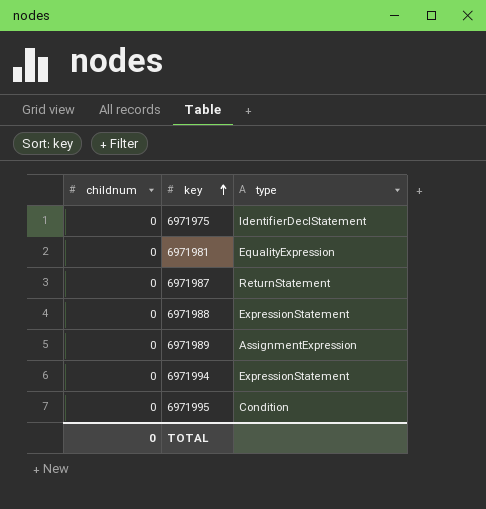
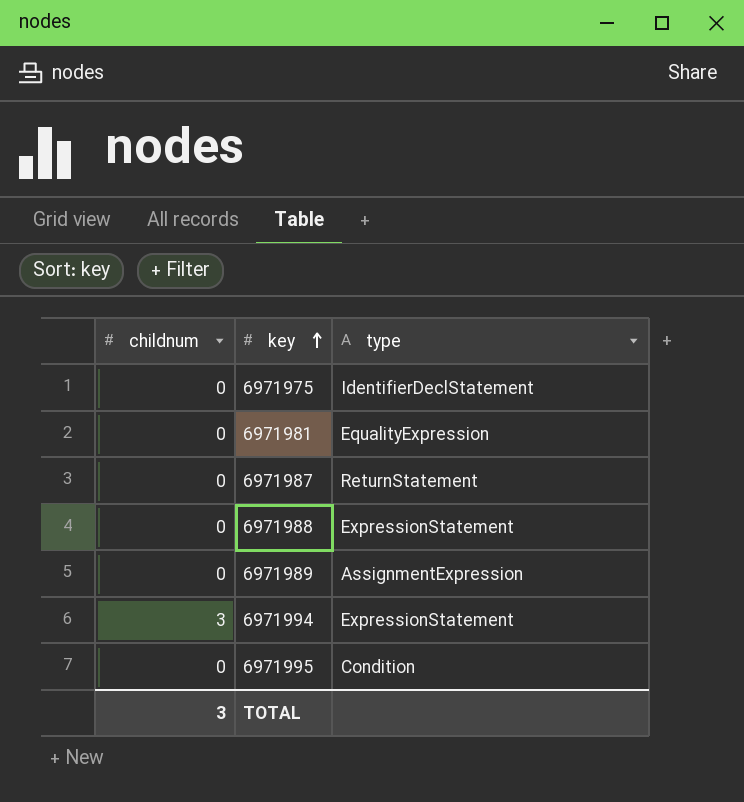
6971994 | childnum: 0 -> 3
TOTAL | childnum: 0 -> 3

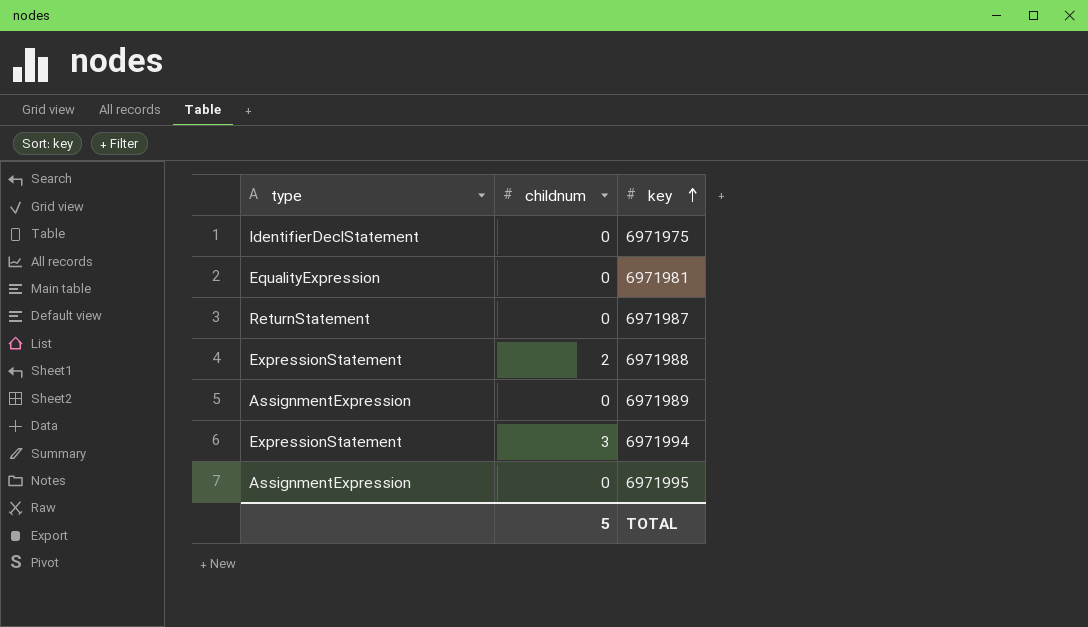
column type | position: 3 -> 1
6971988 | childnum: 0 -> 2
6971995 | type: Condition -> AssignmentExpression
TOTAL | childnum: 3 -> 5

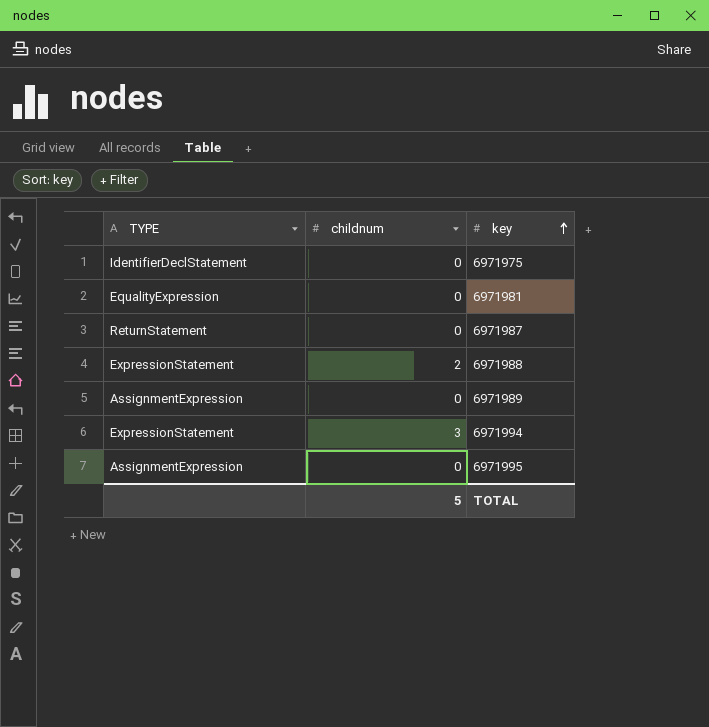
column name: type -> TYPE

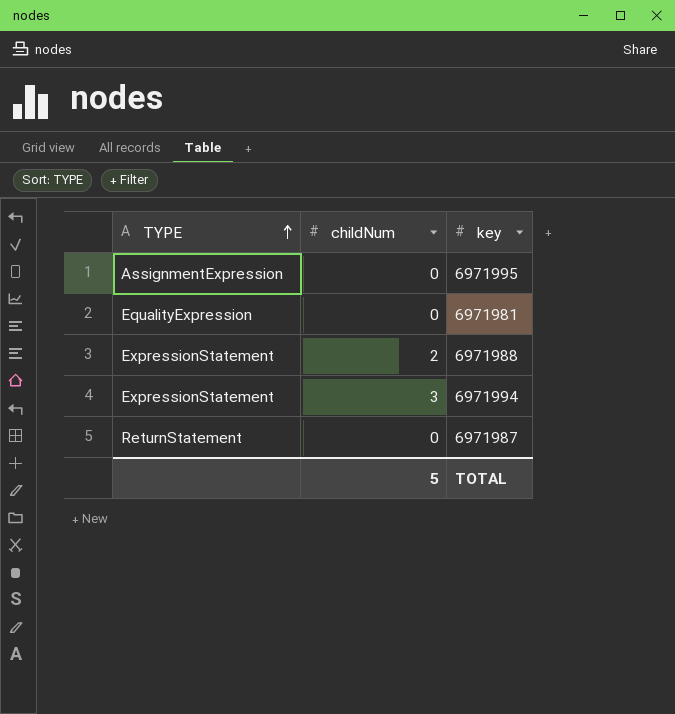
row order: key ascending -> TYPE ascending
column name: childnum -> childNum
row 6971975: IdentifierDeclStatement | 0 -> none
row 6971989: AssignmentExpression | 0 -> none

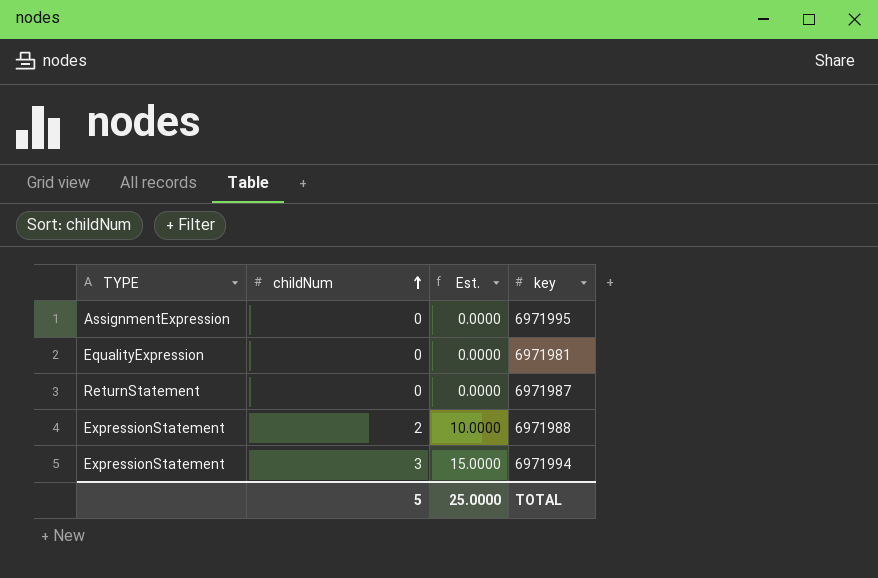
row order: TYPE ascending -> childNum ascending
column Est. | formula: none -> [childNum] * 5

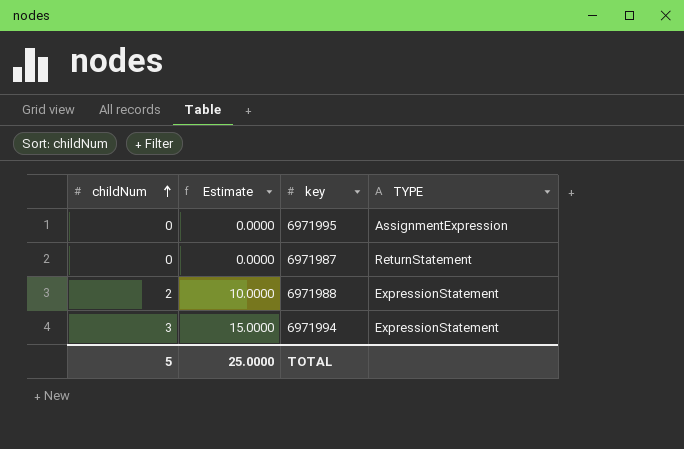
column name: Est. -> Estimate
column TYPE | position: 1 -> 4
row 6971981: EqualityExpression | 0 | 0.0000 -> none

